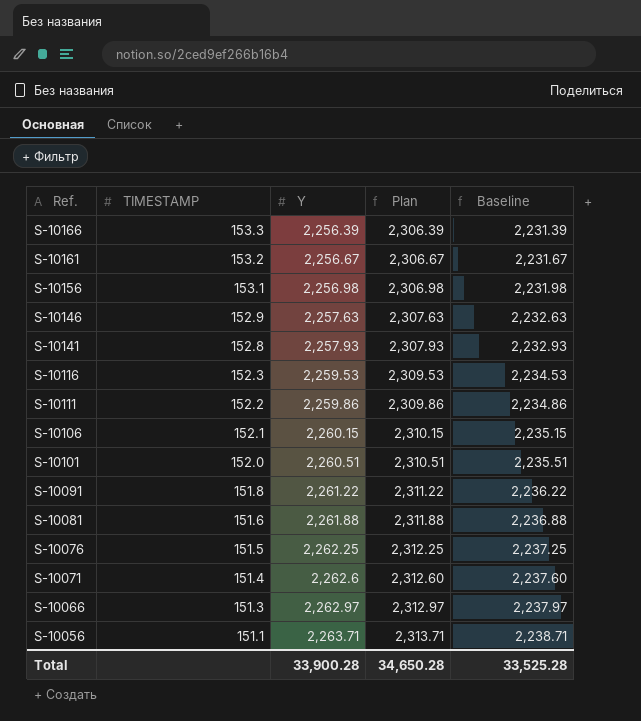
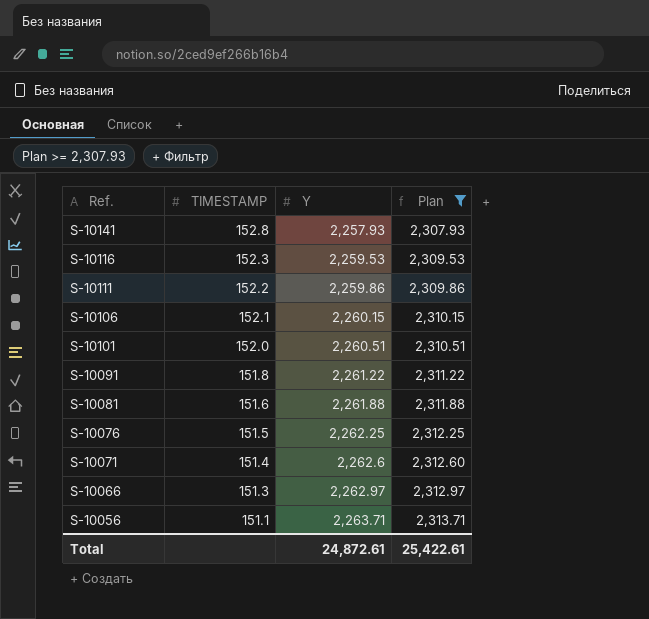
filter: none -> Plan >= 2,307.93
column Baseline | formula: [Y] - 25 -> none
Total | Y: 33,900.28 -> 24,872.61
Total | Plan: 34,650.28 -> 25,422.61

